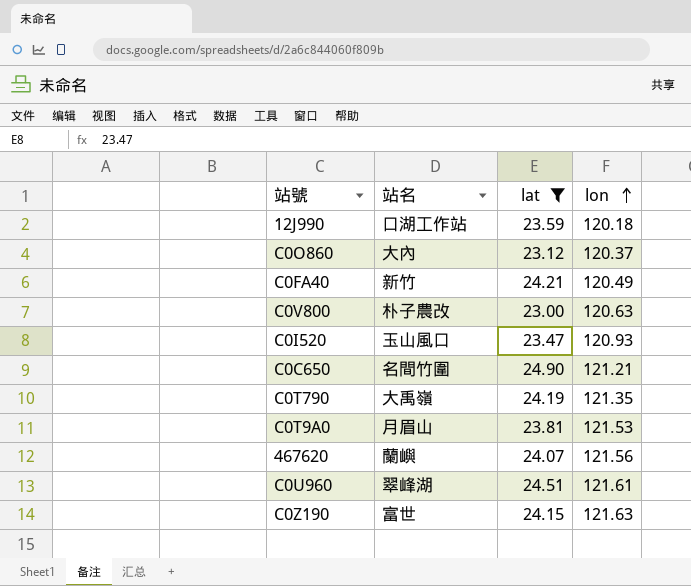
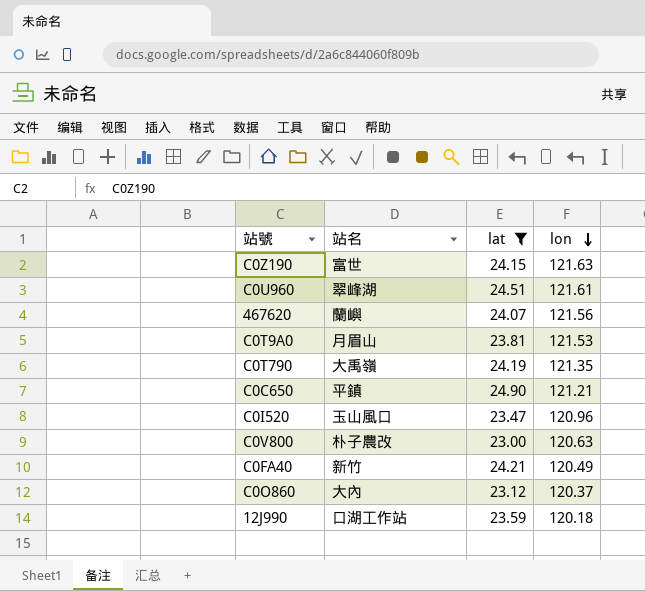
row order: lon ascending -> lon descending
C0C650 | 站名: 名間竹圍 -> 平鎮
C0I520 | lon: 120.93 -> 120.96

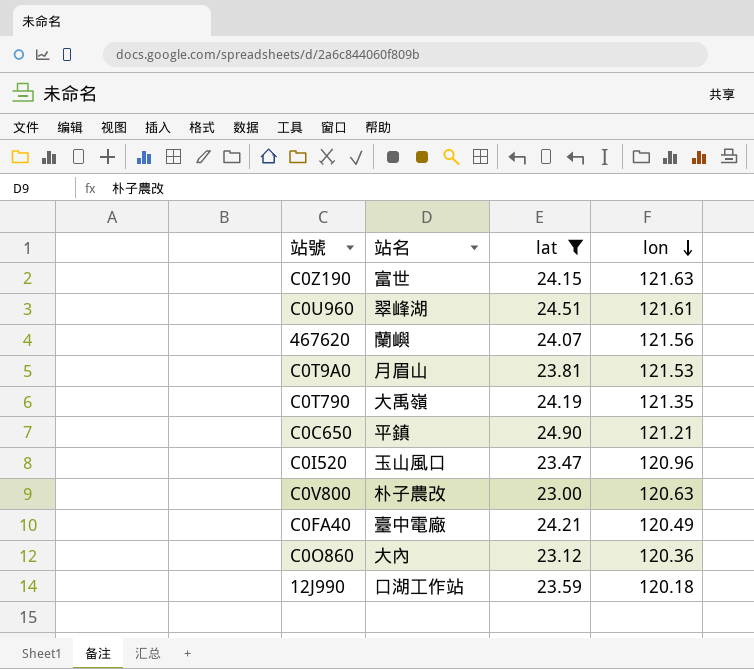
C0FA40 | 站名: 新竹 -> 臺中電廠
C0O860 | lon: 120.37 -> 120.36

